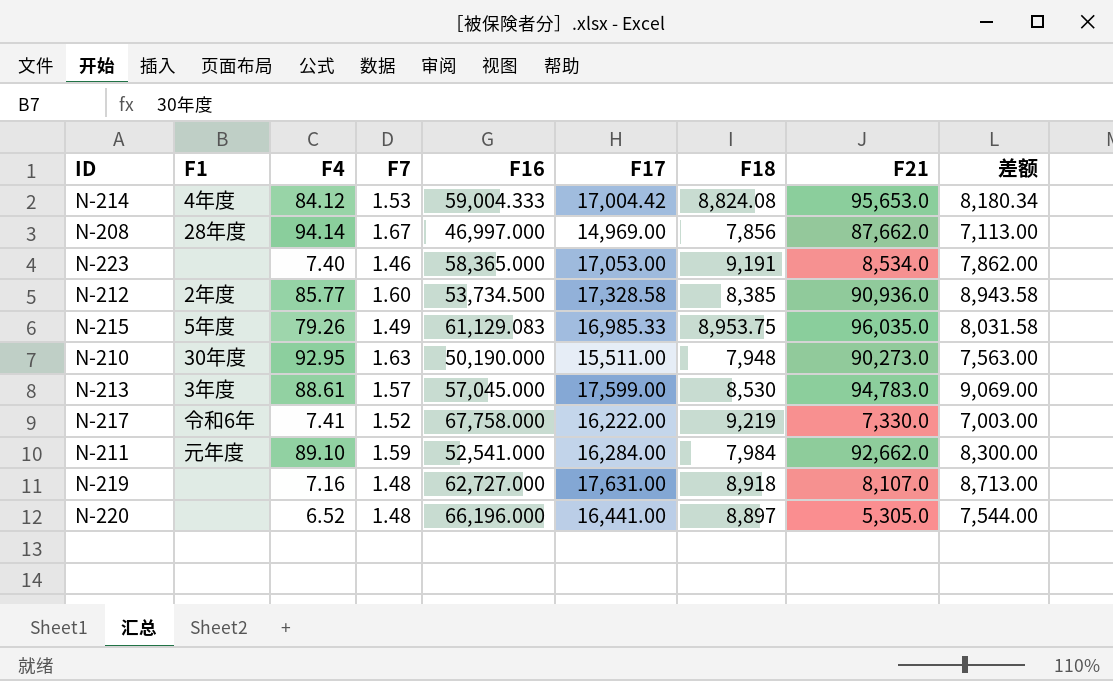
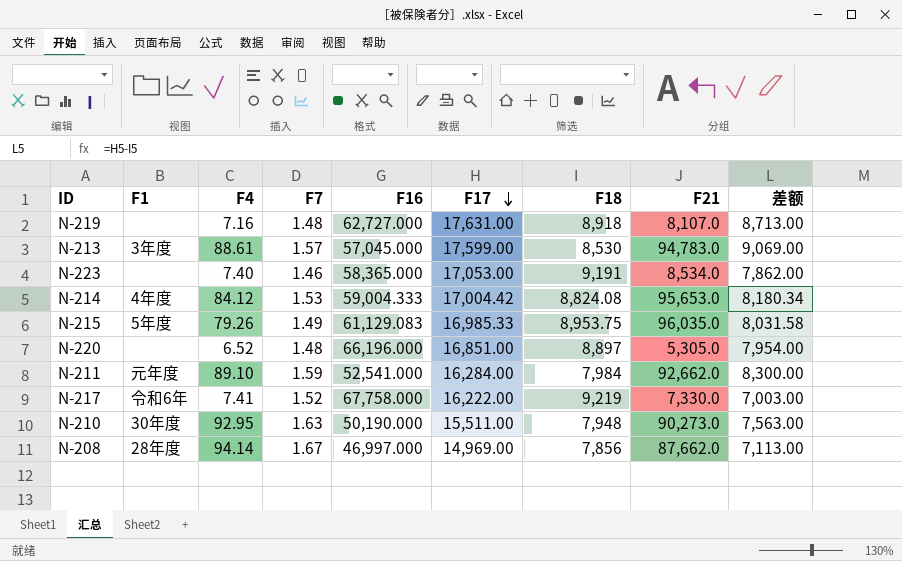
row order: none -> F17 descending
row N-212: 2年度 | 85.77 | 1.60 | 53,734.500 | 17,328.58 | 8,385 | 90,936.0 | 8,943.58 -> none
N-220 | F17: 16,441.00 -> 16,851.00
N-220 | 差额: 7,544.00 -> 7,954.00

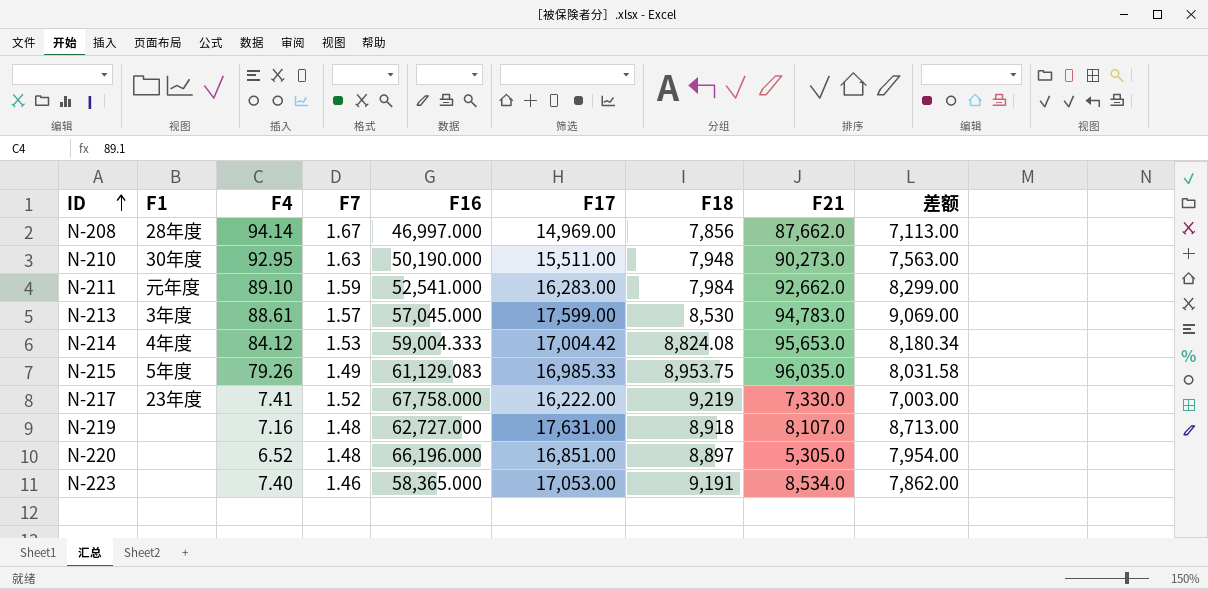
row order: F17 descending -> ID ascending
N-211 | F17: 16,284.00 -> 16,283.00
N-211 | 差额: 8,300.00 -> 8,299.00
N-217 | F1: 令和6年 -> 23年度

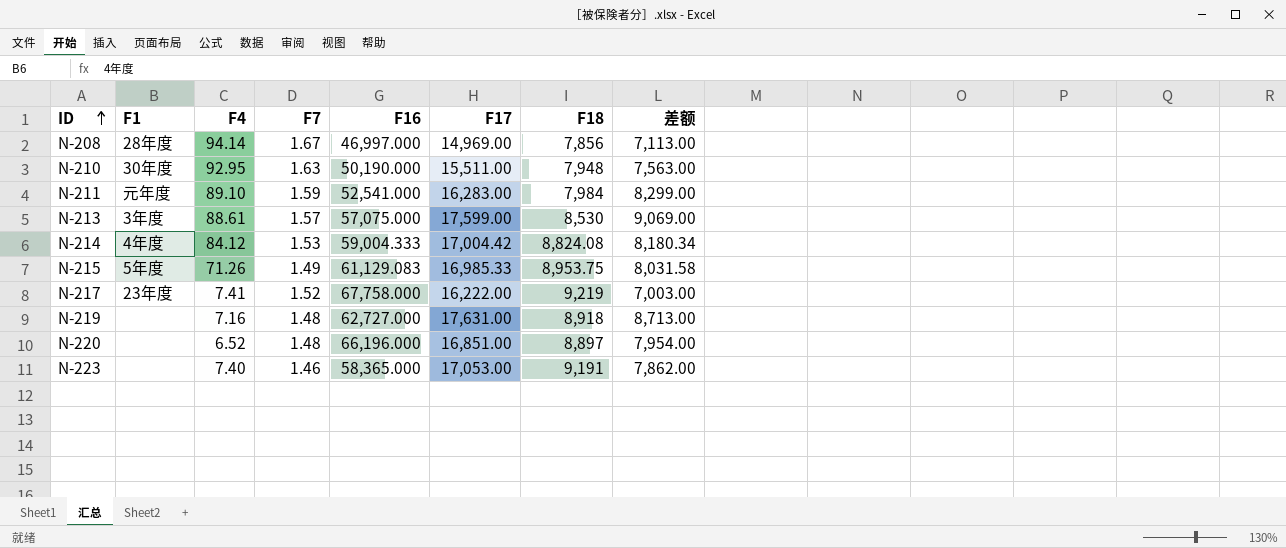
column F21 | position: 8 -> none
N-213 | F16: 57,045.000 -> 57,075.000
N-215 | F4: 79.26 -> 71.26

